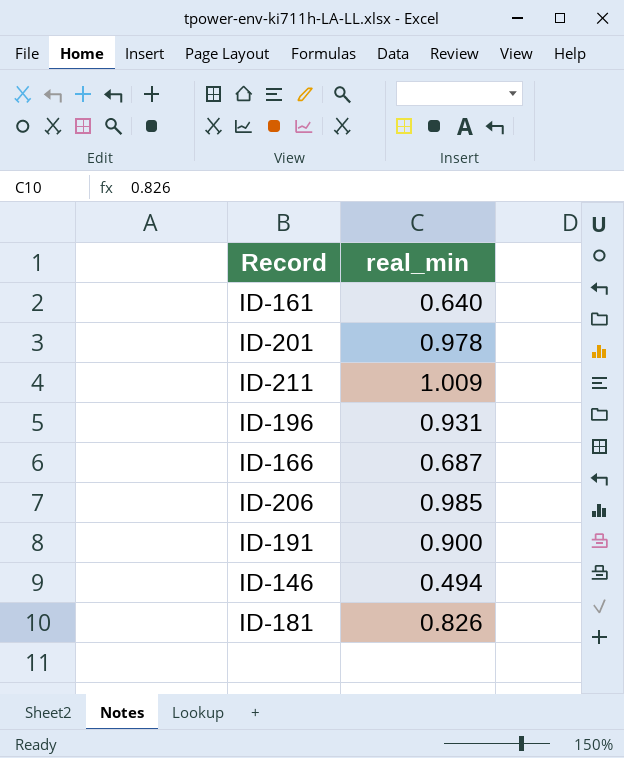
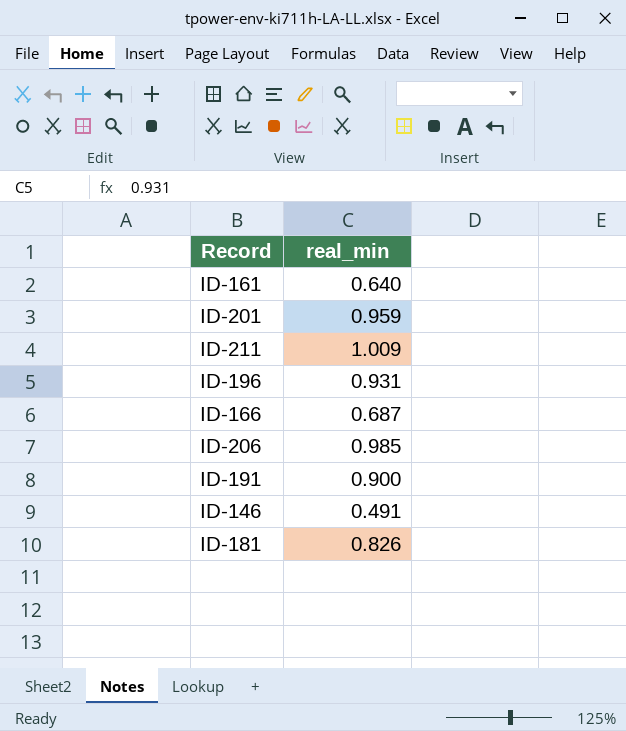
ID-201 | real_min: 0.978 -> 0.959
ID-146 | real_min: 0.494 -> 0.491

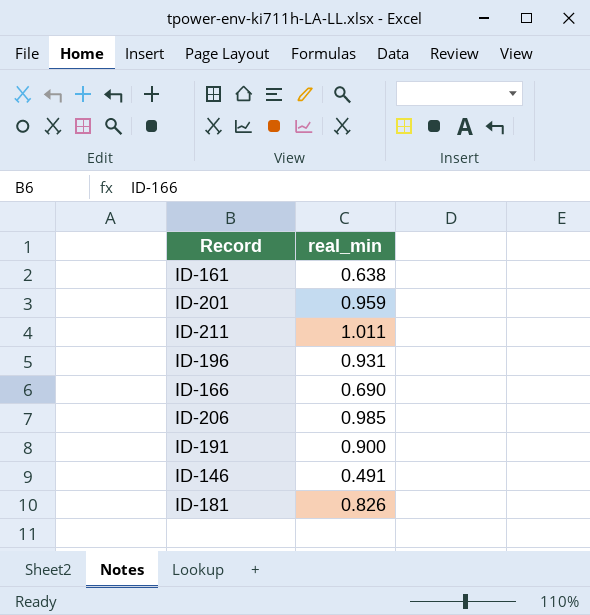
ID-161 | real_min: 0.640 -> 0.638
ID-211 | real_min: 1.009 -> 1.011
ID-166 | real_min: 0.687 -> 0.690

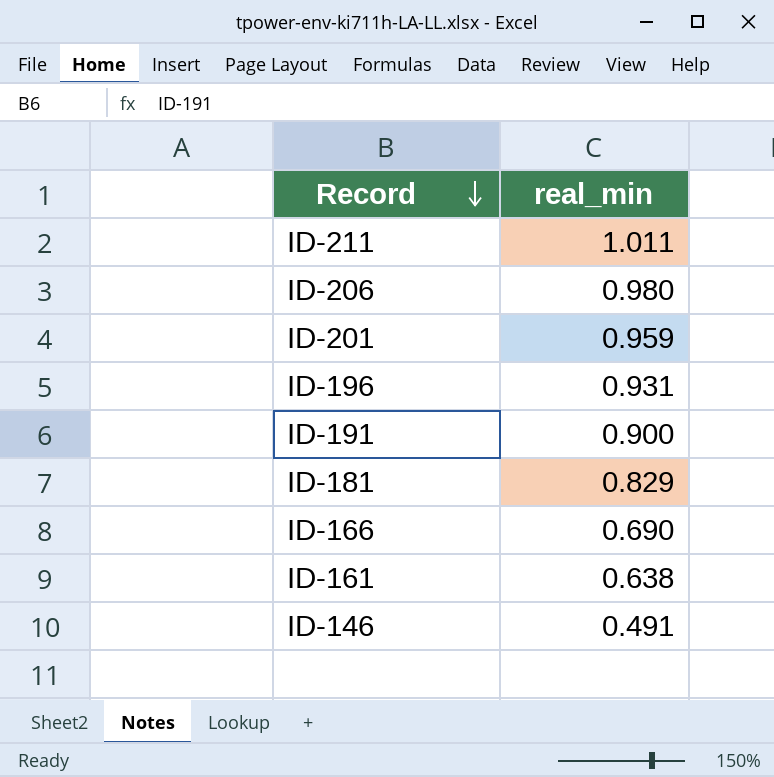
row order: none -> Record descending
ID-206 | real_min: 0.985 -> 0.980
ID-181 | real_min: 0.826 -> 0.829

